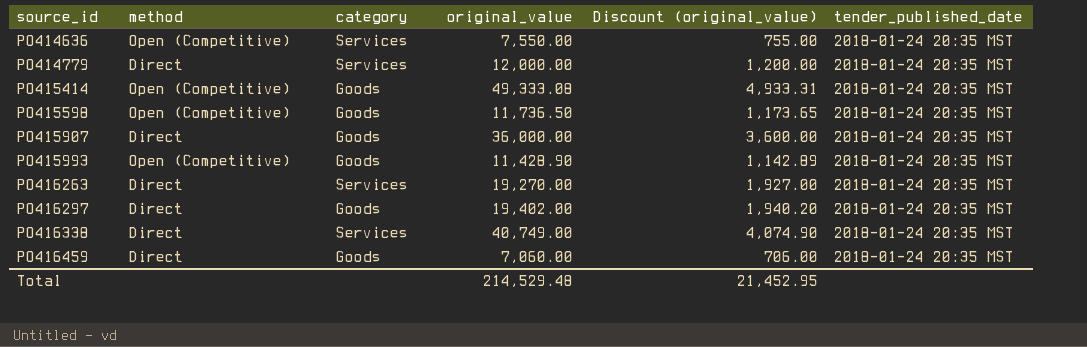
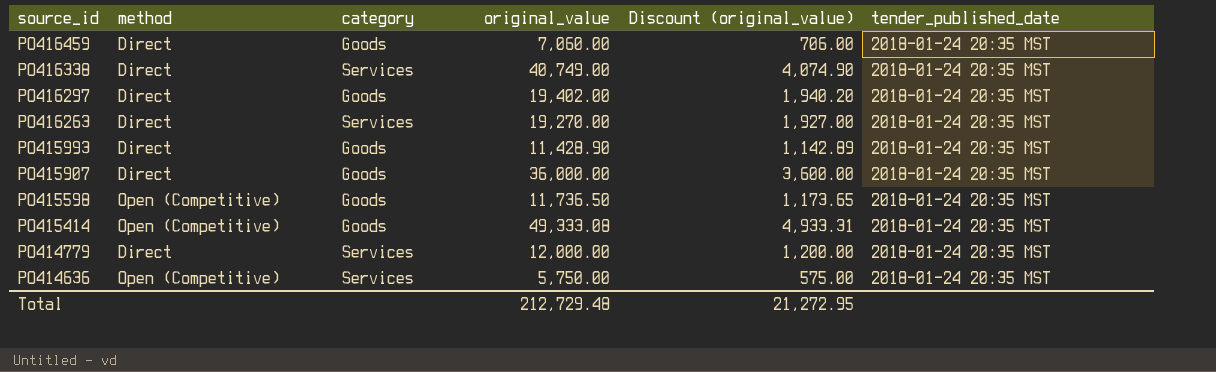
row order: source_id ascending -> source_id descending
PO415993 | method: Open (Competitive) -> Direct
PO414636 | original_value: 7,550.00 -> 5,750.00
PO414636 | Discount (original_value): 755.00 -> 575.00
Total | original_value: 214,529.48 -> 212,729.48
Total | Discount (original_value): 21,452.95 -> 21,272.95

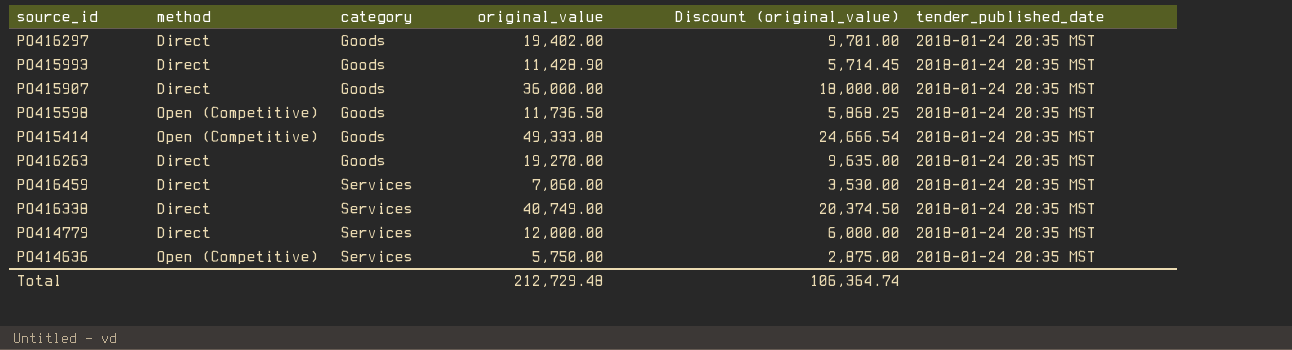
row order: source_id descending -> category ascending
column Discount (original_value) | formula: [original_value] * 0.1 -> [original_value] * 0.5
PO416263 | category: Services -> Goods
PO416459 | category: Goods -> Services
Total | Discount (original_value): 21,272.95 -> 106,364.74

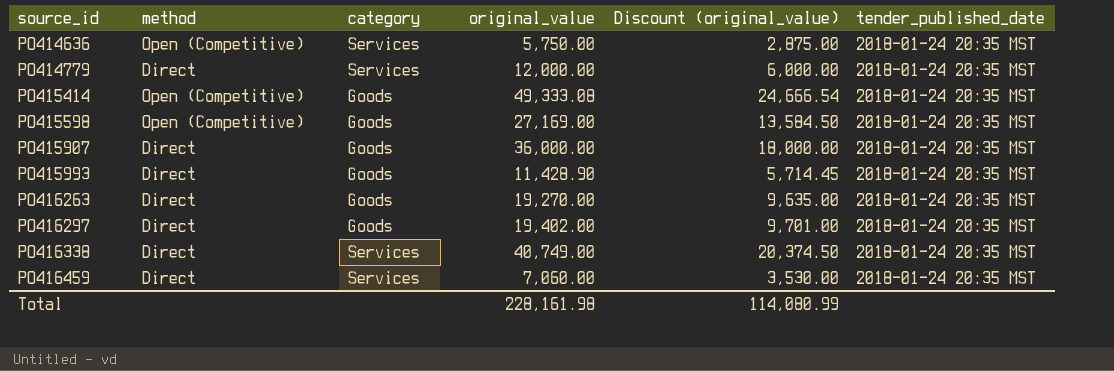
row order: category ascending -> source_id ascending
PO415598 | original_value: 11,736.50 -> 27,169.00
PO415598 | Discount (original_value): 5,868.25 -> 13,584.50
Total | original_value: 212,729.48 -> 228,161.98
Total | Discount (original_value): 106,364.74 -> 114,080.99

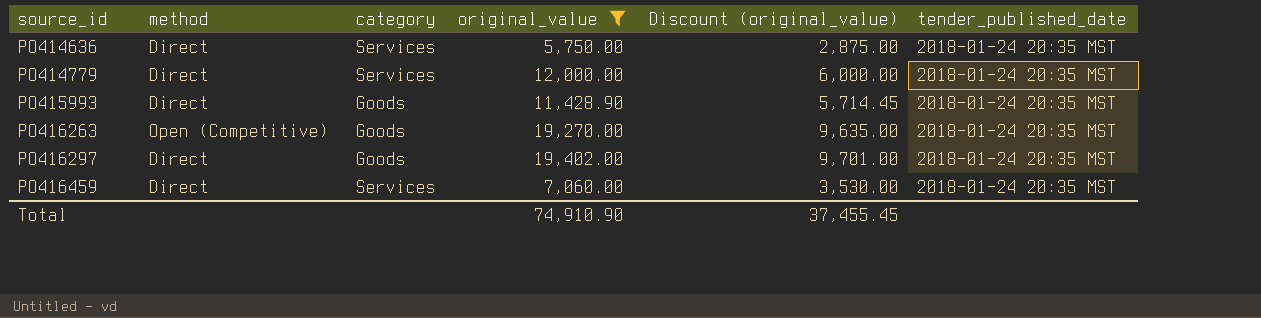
filter: none -> original_value <= 19,402.00
PO414636 | method: Open (Competitive) -> Direct
PO416263 | method: Direct -> Open (Competitive)
Total | original_value: 228,161.98 -> 74,910.90
Total | Discount (original_value): 114,080.99 -> 37,455.45

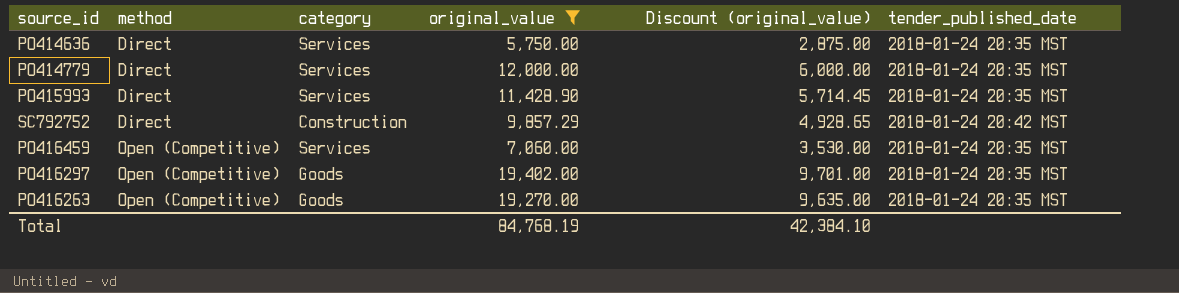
row order: source_id ascending -> method ascending
PO415993 | category: Goods -> Services
row SC792752: none -> Direct | Construction | 9,857.29 | 4,928.65 | 2018-01-24 20:42 MST
PO416459 | method: Direct -> Open (Competitive)
PO416297 | method: Direct -> Open (Competitive)
Total | original_value: 74,910.90 -> 84,768.19
Total | Discount (original_value): 37,455.45 -> 42,384.10

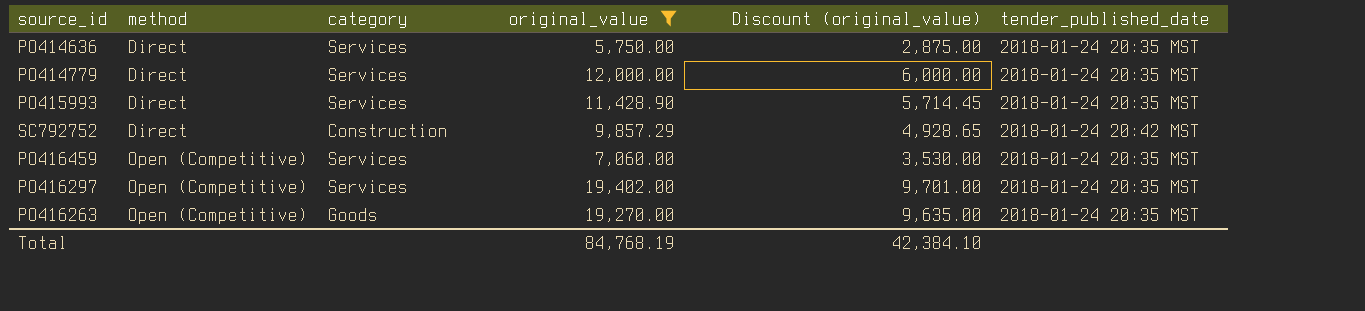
PO416297 | category: Goods -> Services

